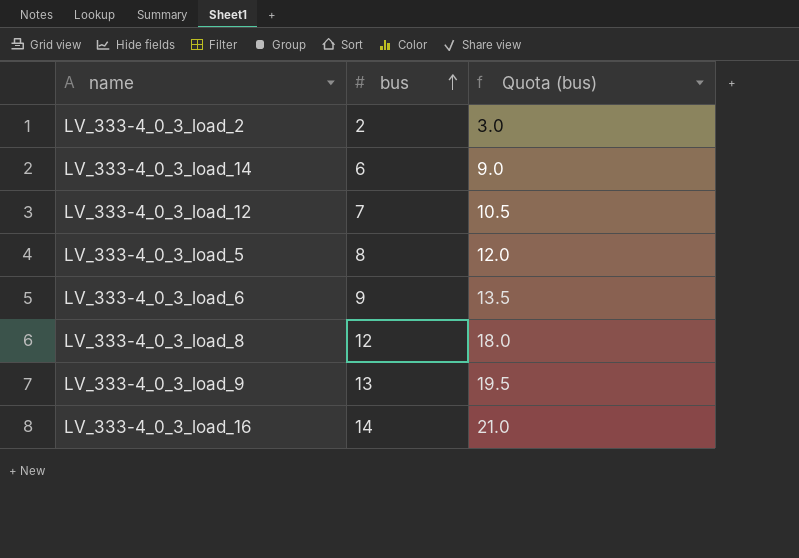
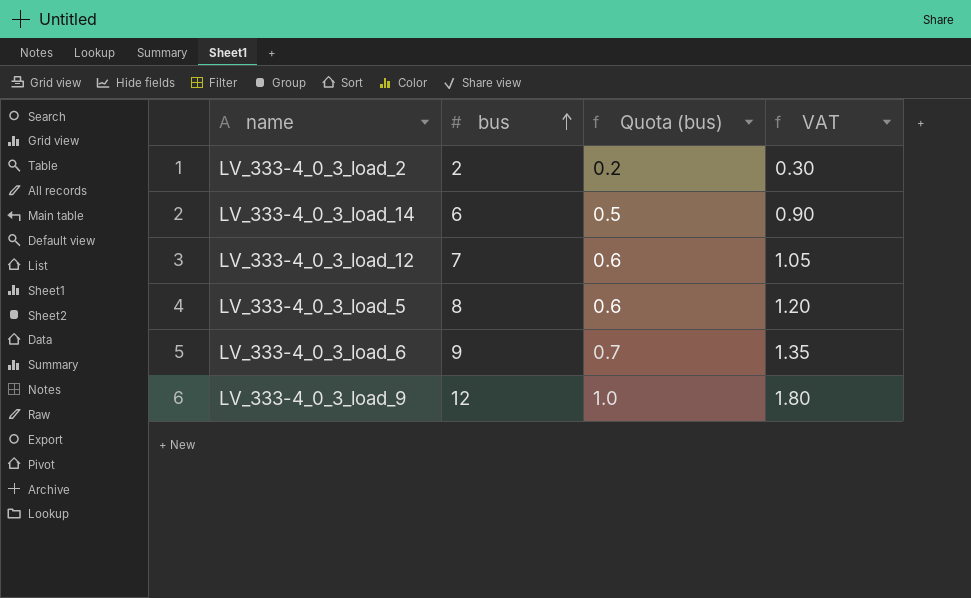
column Quota (bus) | formula: [bus] * 1.5 -> [bus] * 0.08
column VAT | formula: none -> [bus] * 0.15
row LV_333-4_0_3_load_8: 12 | 18.0 -> none
row LV_333-4_0_3_load_16: 14 | 21.0 -> none
LV_333-4_0_3_load_9 | bus: 13 -> 12

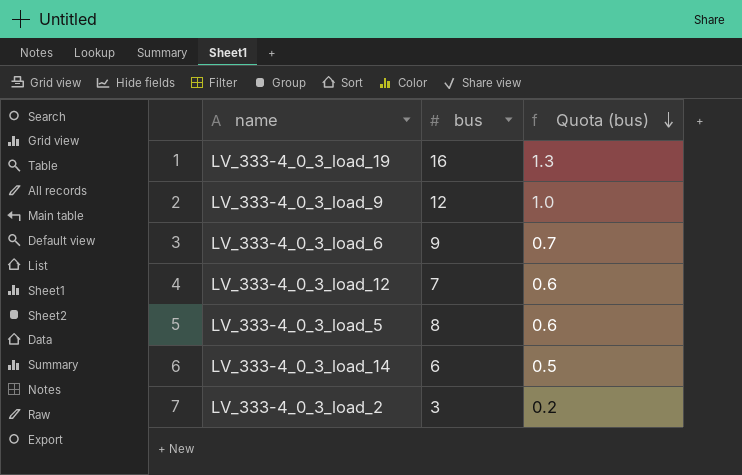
row order: bus ascending -> Quota (bus) descending
column VAT | formula: [bus] * 0.15 -> none
row LV_333-4_0_3_load_19: none -> 16 | 1.3
LV_333-4_0_3_load_2 | bus: 2 -> 3

